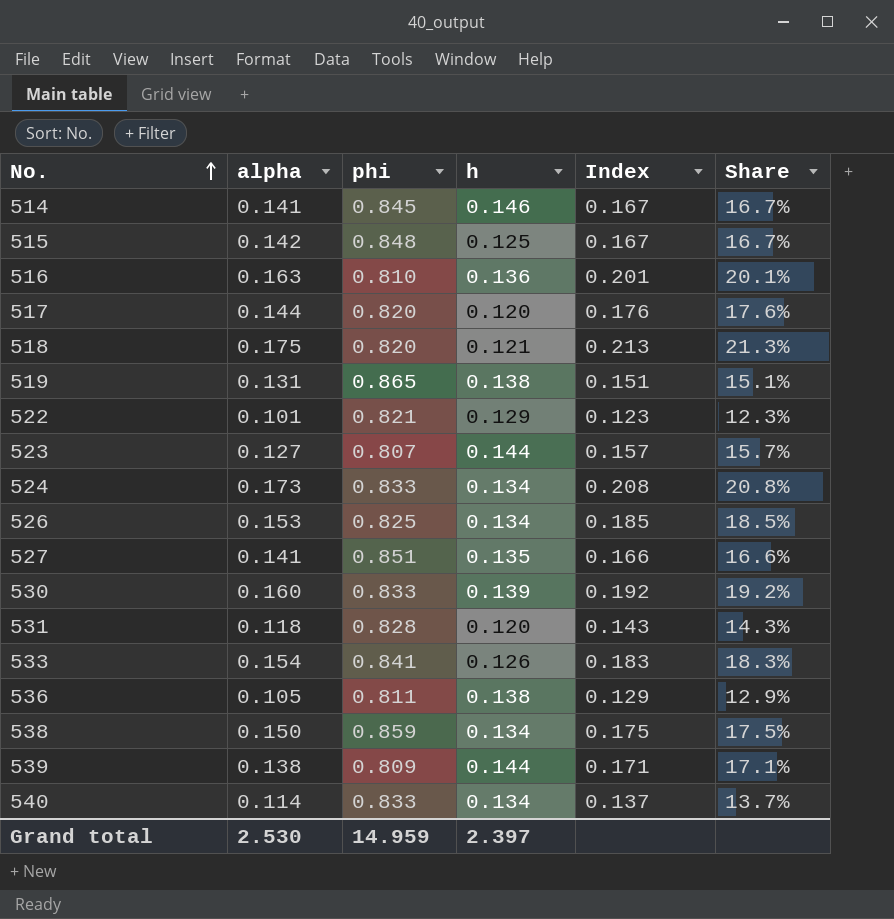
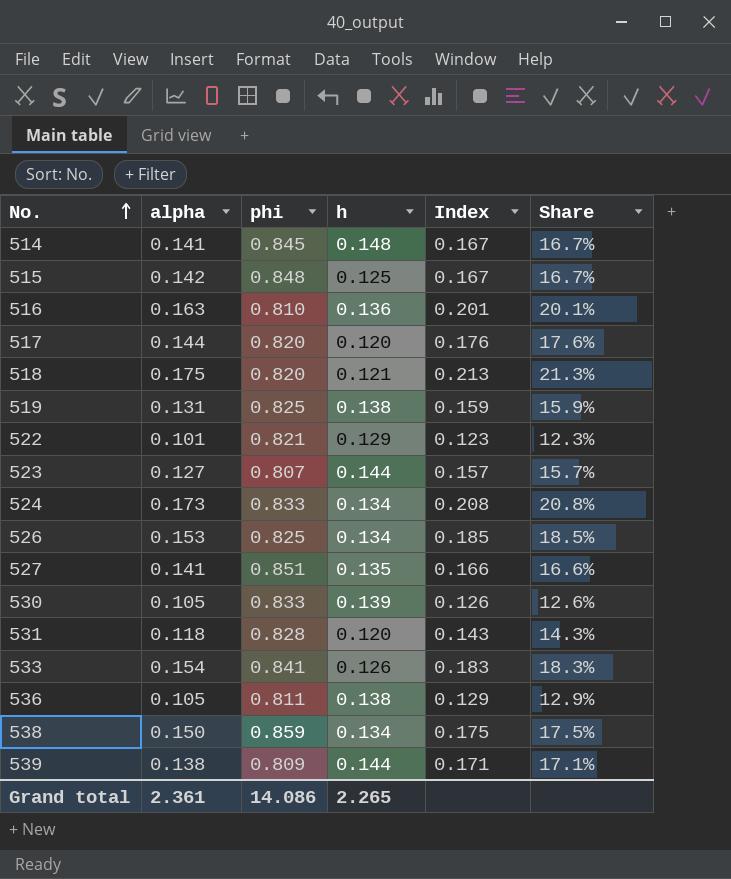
row 540: 0.114 | 0.833 | 0.134 | 0.137 | 13.7% -> none
514 | h: 0.146 -> 0.148
519 | phi: 0.865 -> 0.825
519 | Index: 0.151 -> 0.159
519 | Share: 15.1% -> 15.9%
530 | alpha: 0.160 -> 0.105
530 | Index: 0.192 -> 0.126
530 | Share: 19.2% -> 12.6%
Grand total | alpha: 2.530 -> 2.361
Grand total | phi: 14.959 -> 14.086
Grand total | h: 2.397 -> 2.265

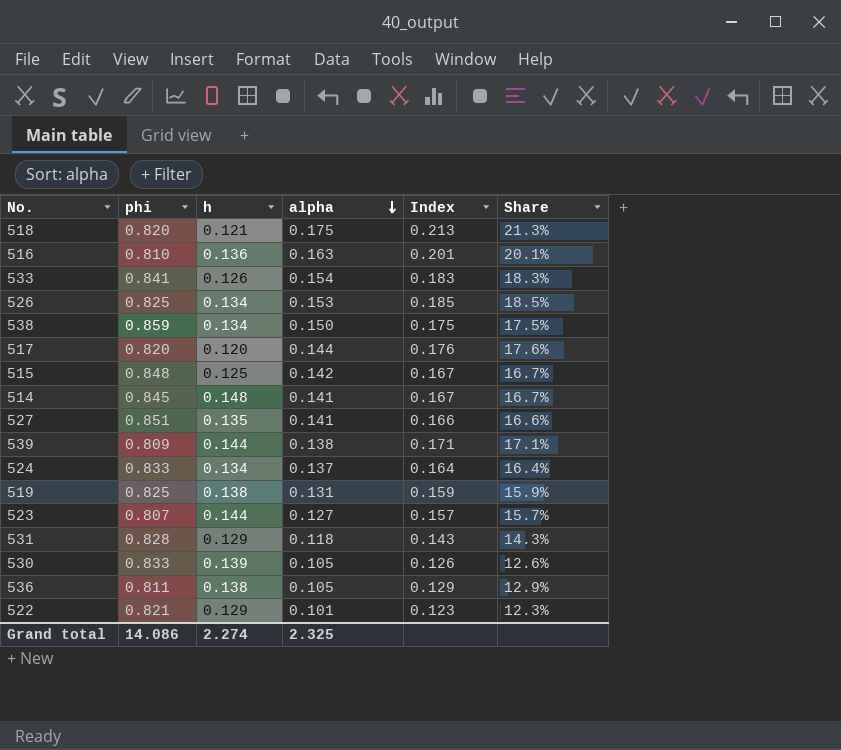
row order: No. ascending -> alpha descending
column alpha | position: 2 -> 4
524 | alpha: 0.173 -> 0.137
524 | Index: 0.208 -> 0.164
524 | Share: 20.8% -> 16.4%
531 | h: 0.120 -> 0.129
Grand total | h: 2.265 -> 2.274
Grand total | alpha: 2.361 -> 2.325

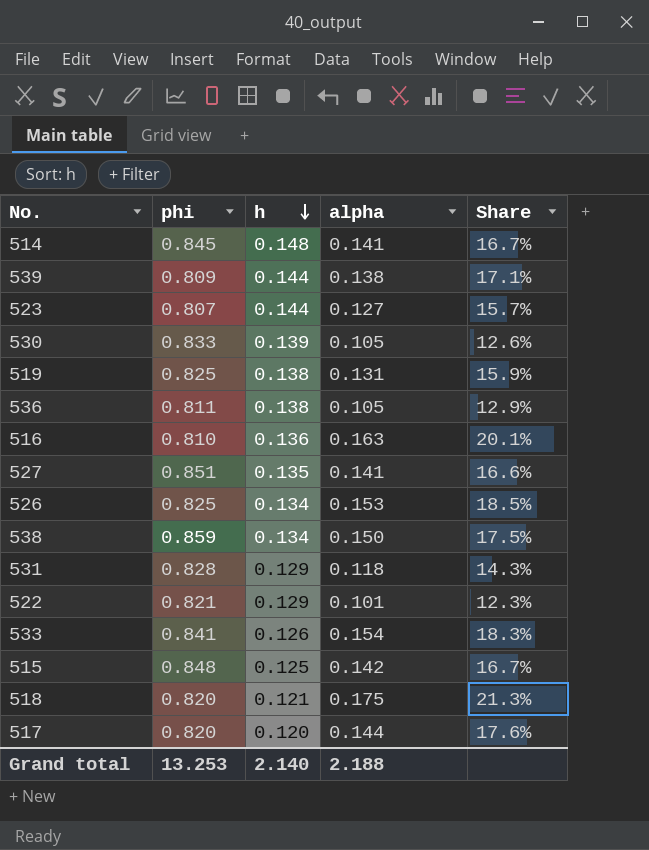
row order: alpha descending -> h descending
column Index | formula: [alpha] / [phi] -> none
row 524: 0.833 | 0.134 | 0.137 | 0.164 | 16.4% -> none
Grand total | phi: 14.086 -> 13.253
Grand total | h: 2.274 -> 2.140
Grand total | alpha: 2.325 -> 2.188

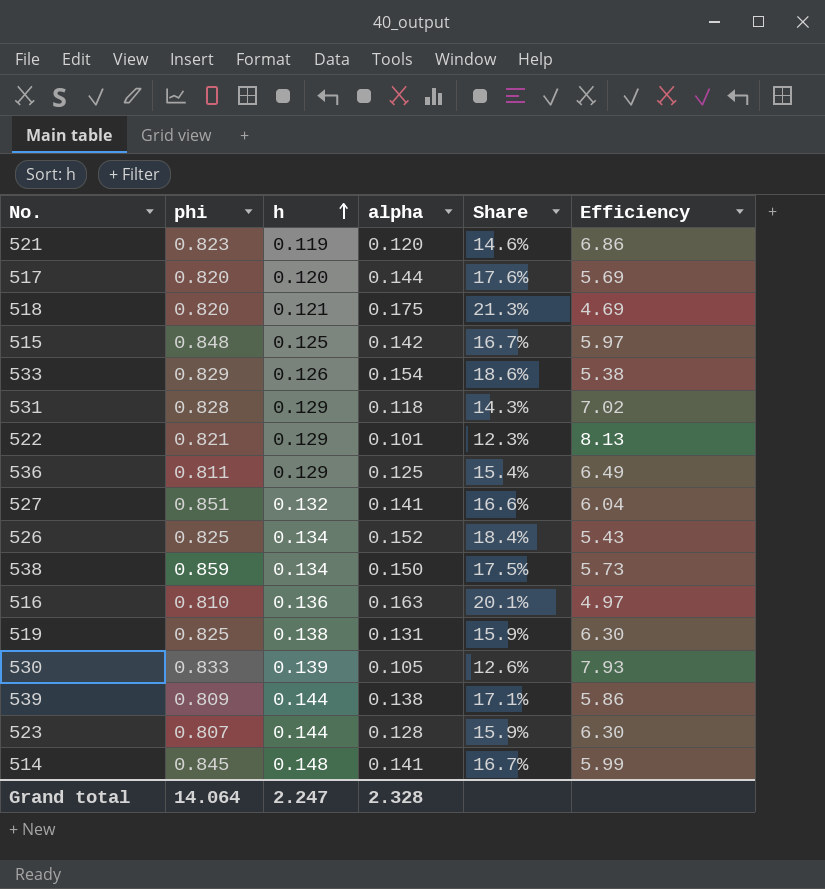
row order: h descending -> h ascending
column Efficiency | formula: none -> [phi] / [alpha]
row 521: none -> 0.823 | 0.119 | 0.120 | 14.6% | 6.86
533 | phi: 0.841 -> 0.829
533 | Share: 18.3% -> 18.6%
536 | h: 0.138 -> 0.129
536 | alpha: 0.105 -> 0.125
536 | Share: 12.9% -> 15.4%
527 | h: 0.135 -> 0.132
526 | alpha: 0.153 -> 0.152
526 | Share: 18.5% -> 18.4%
523 | alpha: 0.127 -> 0.128
523 | Share: 15.7% -> 15.9%
Grand total | phi: 13.253 -> 14.064
Grand total | h: 2.140 -> 2.247
Grand total | alpha: 2.188 -> 2.328

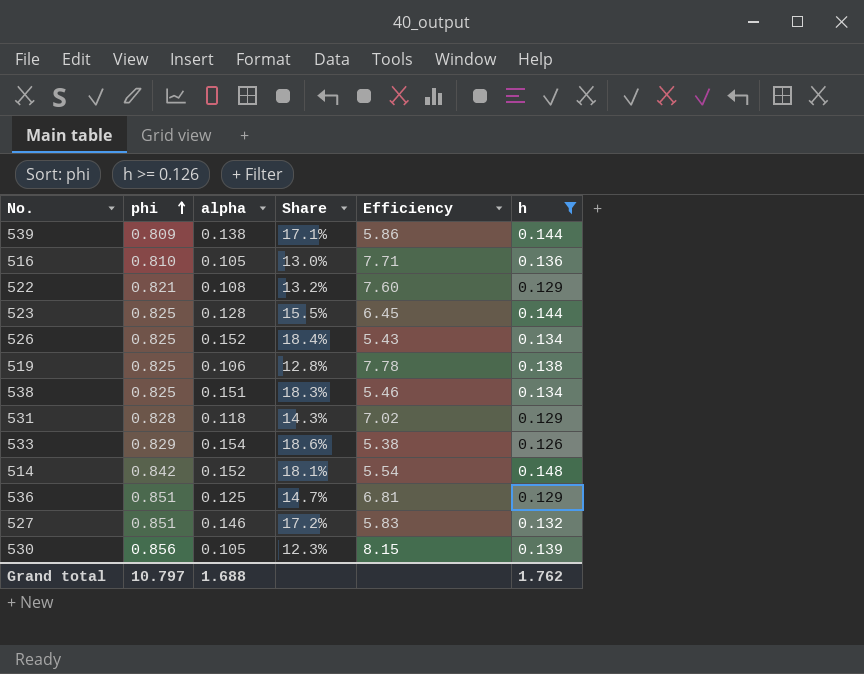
filter: none -> h >= 0.126
row order: h ascending -> phi ascending
column h | position: 3 -> 6
516 | alpha: 0.163 -> 0.105
516 | Share: 20.1% -> 13.0%
516 | Efficiency: 4.97 -> 7.71
522 | alpha: 0.101 -> 0.108
522 | Share: 12.3% -> 13.2%
522 | Efficiency: 8.13 -> 7.60
523 | phi: 0.807 -> 0.825
523 | Share: 15.9% -> 15.5%
523 | Efficiency: 6.30 -> 6.45
519 | alpha: 0.131 -> 0.106
519 | Share: 15.9% -> 12.8%
519 | Efficiency: 6.30 -> 7.78
538 | phi: 0.859 -> 0.825
538 | alpha: 0.150 -> 0.151
538 | Share: 17.5% -> 18.3%
538 | Efficiency: 5.73 -> 5.46
514 | phi: 0.845 -> 0.842
514 | alpha: 0.141 -> 0.152
514 | Share: 16.7% -> 18.1%
514 | Efficiency: 5.99 -> 5.54
536 | phi: 0.811 -> 0.851
536 | Share: 15.4% -> 14.7%
536 | Efficiency: 6.49 -> 6.81
527 | alpha: 0.141 -> 0.146
527 | Share: 16.6% -> 17.2%
527 | Efficiency: 6.04 -> 5.83
530 | phi: 0.833 -> 0.856
530 | Share: 12.6% -> 12.3%
530 | Efficiency: 7.93 -> 8.15
Grand total | phi: 14.064 -> 10.797
Grand total | alpha: 2.328 -> 1.688
Grand total | h: 2.247 -> 1.762

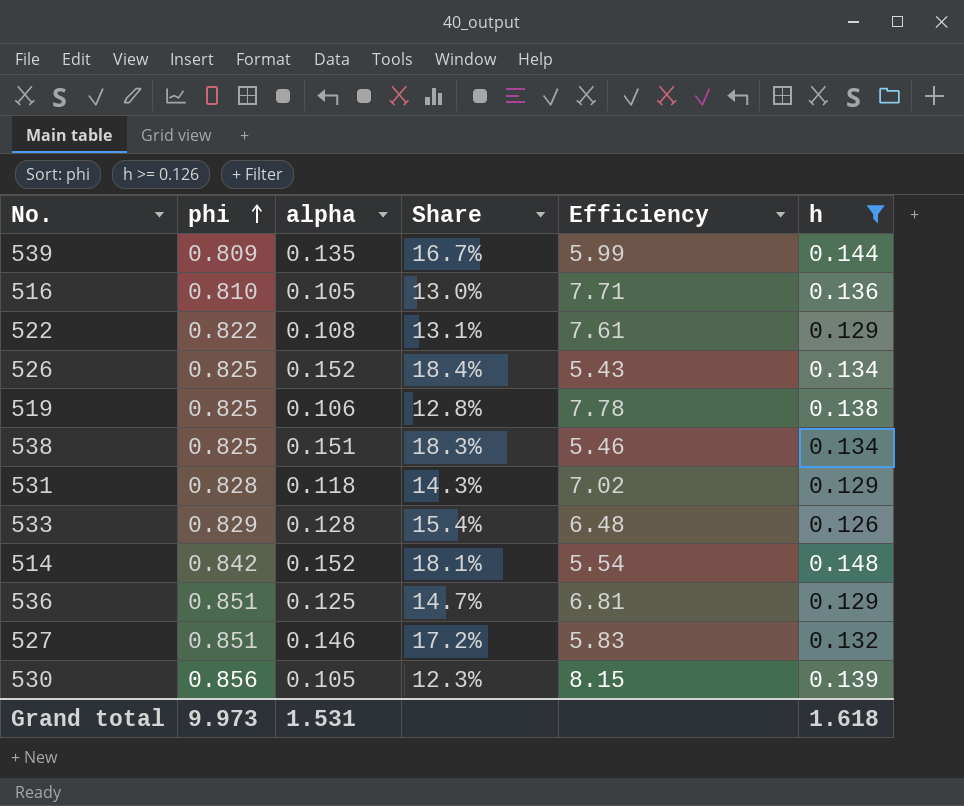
row 523: 0.825 | 0.128 | 15.5% | 6.45 | 0.144 -> none
539 | alpha: 0.138 -> 0.135
539 | Share: 17.1% -> 16.7%
539 | Efficiency: 5.86 -> 5.99
522 | phi: 0.821 -> 0.822
522 | Share: 13.2% -> 13.1%
522 | Efficiency: 7.60 -> 7.61
533 | alpha: 0.154 -> 0.128
533 | Share: 18.6% -> 15.4%
533 | Efficiency: 5.38 -> 6.48
Grand total | phi: 10.797 -> 9.973
Grand total | alpha: 1.688 -> 1.531
Grand total | h: 1.762 -> 1.618

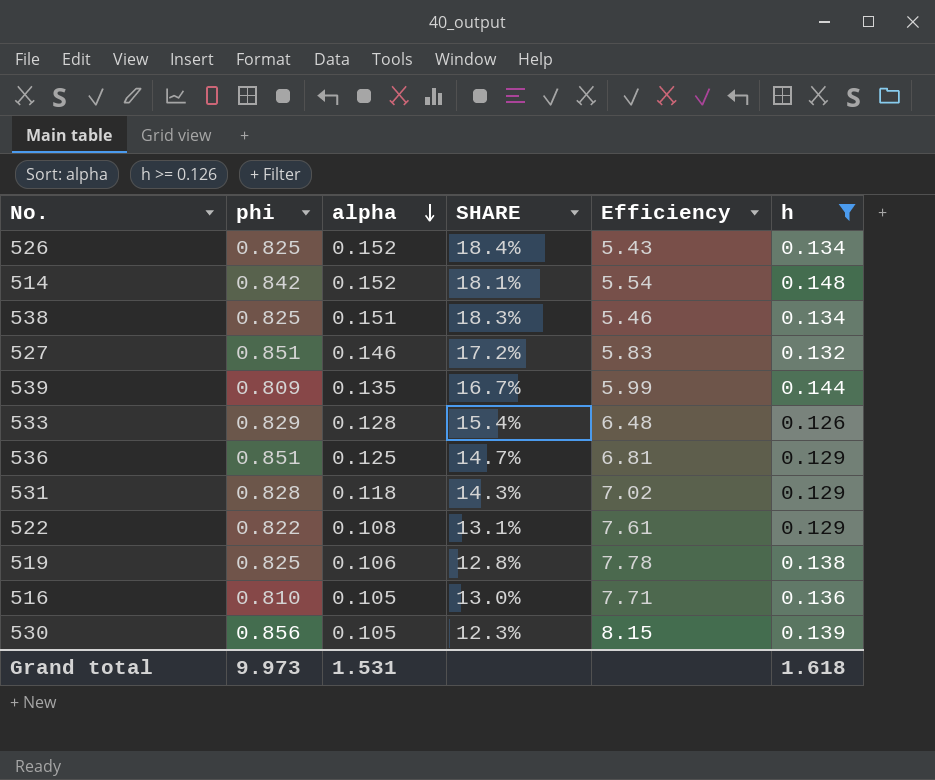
row order: phi ascending -> alpha descending
column name: Share -> SHARE

